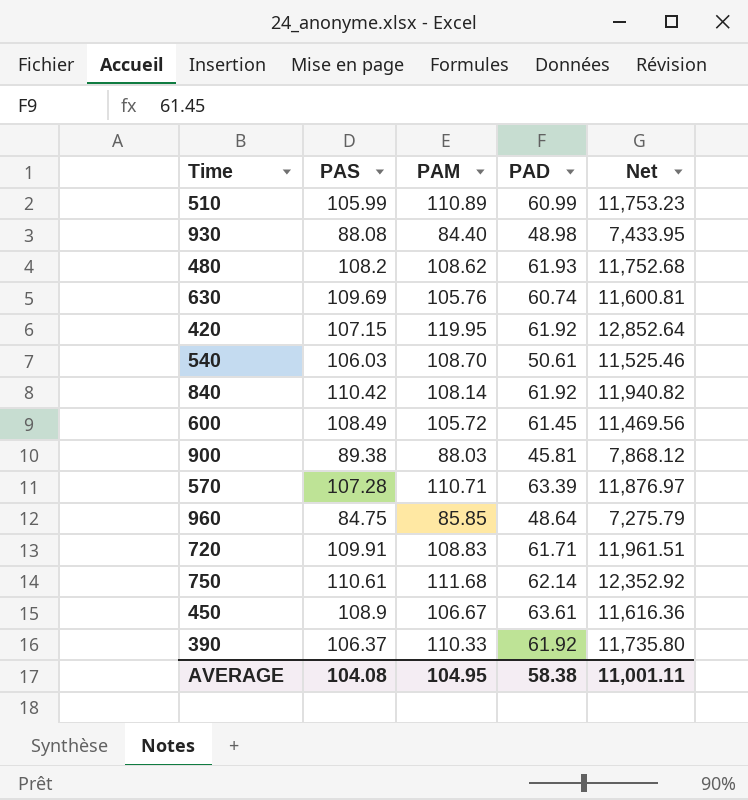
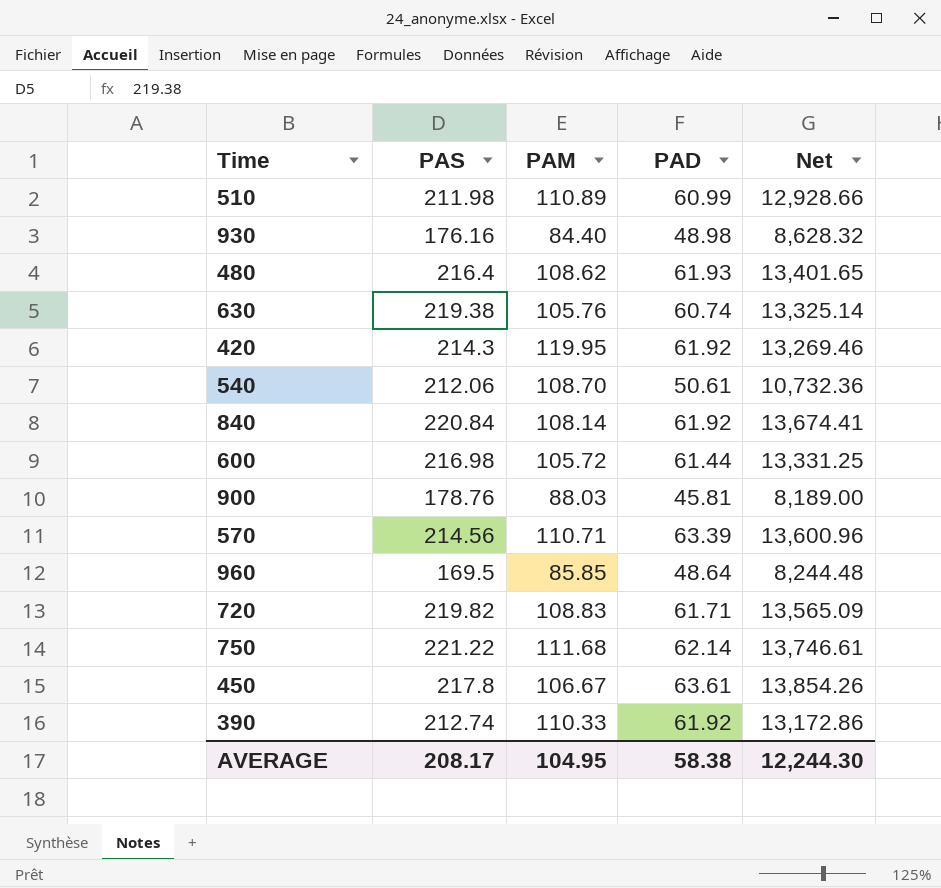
column Net | formula: [PAS] * [PAM] -> [PAS] * [PAD]
510 | PAS: 105.99 -> 211.98
930 | PAS: 88.08 -> 176.16
480 | PAS: 108.2 -> 216.4
630 | PAS: 109.69 -> 219.38
420 | PAS: 107.15 -> 214.3
540 | PAS: 106.03 -> 212.06
840 | PAS: 110.42 -> 220.84
600 | PAS: 108.49 -> 216.98
600 | PAD: 61.45 -> 61.44
900 | PAS: 89.38 -> 178.76
570 | PAS: 107.28 -> 214.56
960 | PAS: 84.75 -> 169.5
720 | PAS: 109.91 -> 219.82
750 | PAS: 110.61 -> 221.22
450 | PAS: 108.9 -> 217.8
390 | PAS: 106.37 -> 212.74
AVERAGE | PAS: 104.08 -> 208.17
AVERAGE | Net: 11,001.11 -> 12,244.30

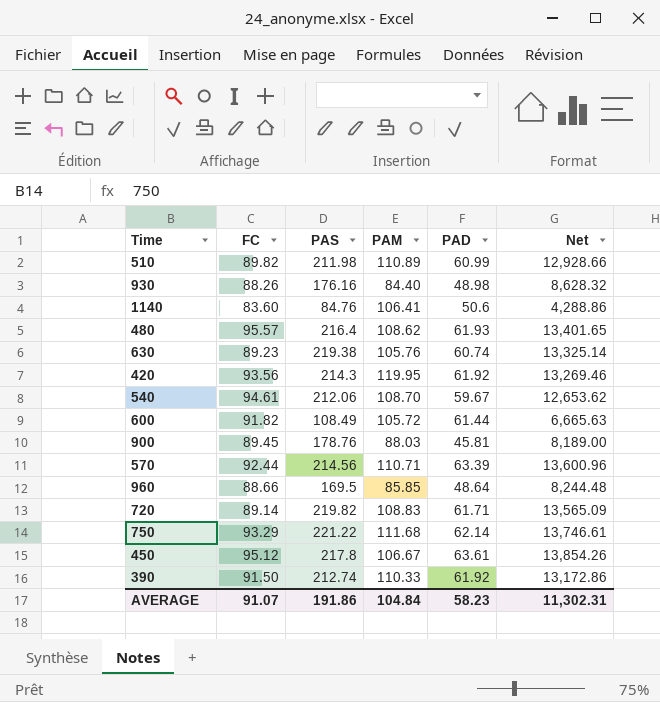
column FC | position: none -> 2
row 840: 220.84 | 108.14 | 61.92 | 13,674.41 -> none
row 1140: none -> 83.60 | 84.76 | 106.41 | 50.6 | 4,288.86
540 | PAD: 50.61 -> 59.67
540 | Net: 10,732.36 -> 12,653.62
600 | PAS: 216.98 -> 108.49
600 | Net: 13,331.25 -> 6,665.63
AVERAGE | PAS: 208.17 -> 191.86
AVERAGE | PAM: 104.95 -> 104.84
AVERAGE | PAD: 58.38 -> 58.23
AVERAGE | Net: 12,244.30 -> 11,302.31

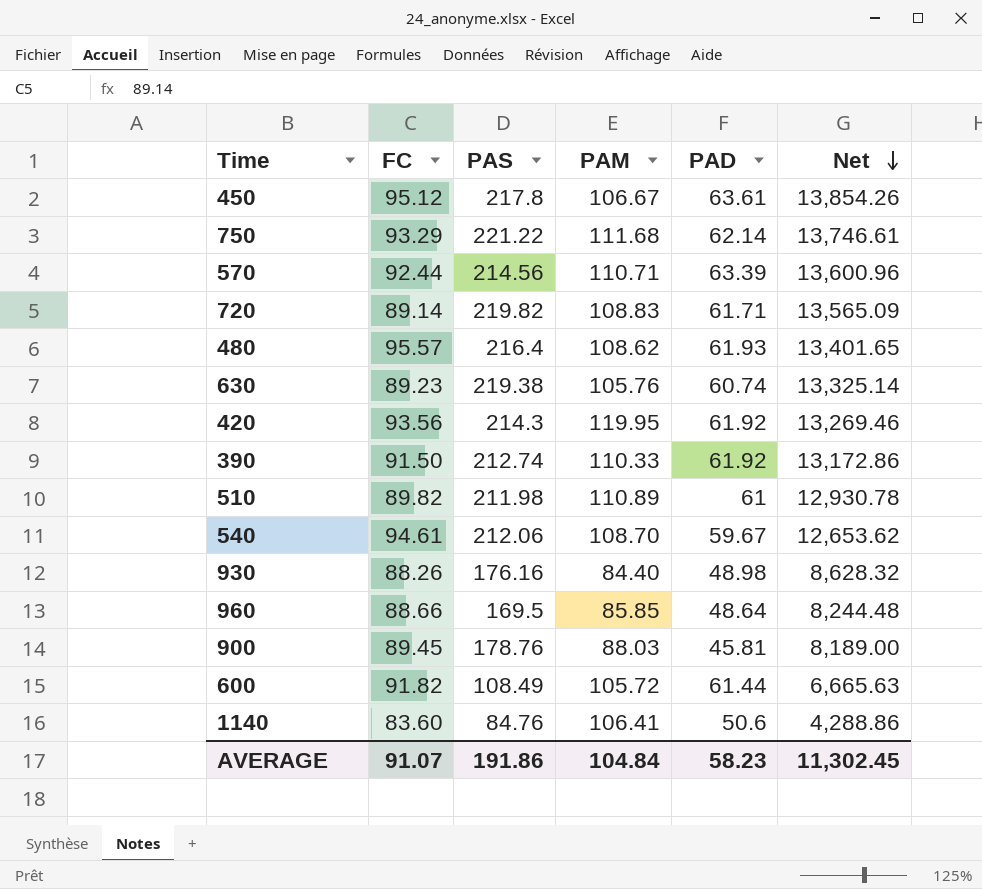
row order: none -> Net descending
510 | PAD: 60.99 -> 61
510 | Net: 12,928.66 -> 12,930.78
AVERAGE | Net: 11,302.31 -> 11,302.45

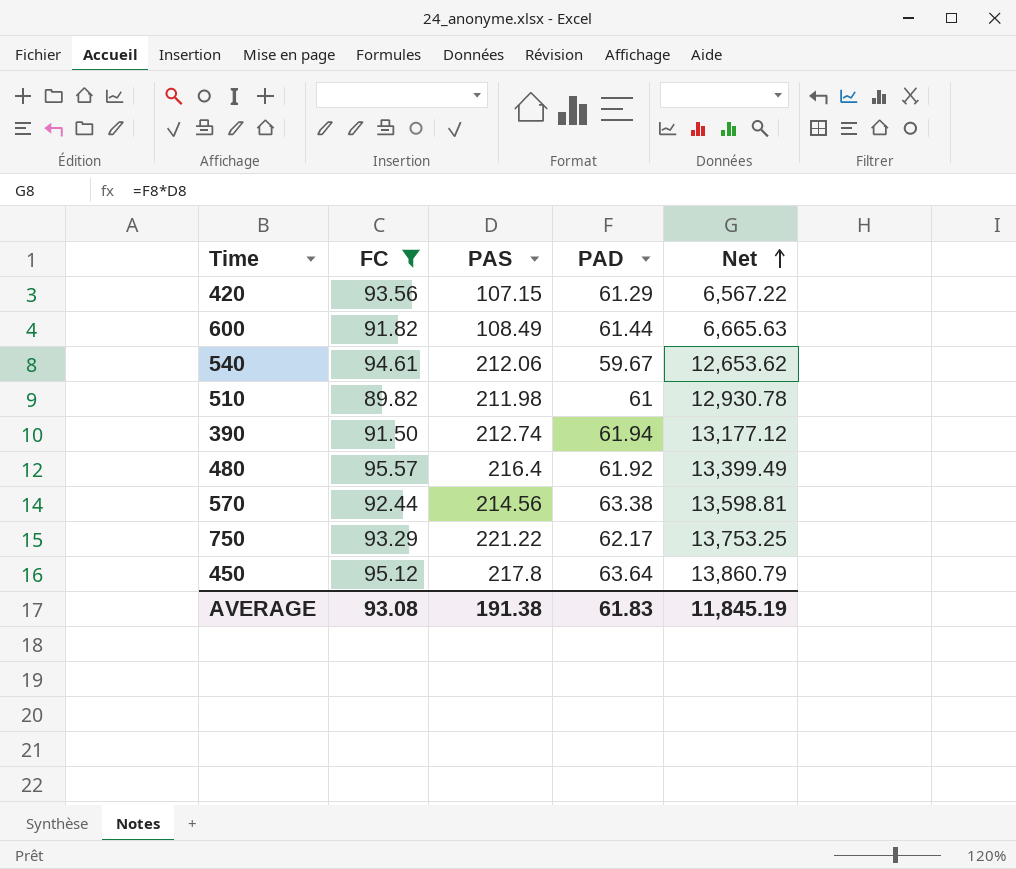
filter: none -> FC >= 89.82
row order: Net descending -> Net ascending
column PAM | position: 4 -> none
420 | PAS: 214.3 -> 107.15
420 | PAD: 61.92 -> 61.29
420 | Net: 13,269.46 -> 6,567.22
390 | PAD: 61.92 -> 61.94
390 | Net: 13,172.86 -> 13,177.12
480 | PAD: 61.93 -> 61.92
480 | Net: 13,401.65 -> 13,399.49
570 | PAD: 63.39 -> 63.38
570 | Net: 13,600.96 -> 13,598.81
750 | PAD: 62.14 -> 62.17
750 | Net: 13,746.61 -> 13,753.25
450 | PAD: 63.61 -> 63.64
450 | Net: 13,854.26 -> 13,860.79
AVERAGE | FC: 91.07 -> 93.08
AVERAGE | PAS: 191.86 -> 191.38
AVERAGE | PAD: 58.23 -> 61.83
AVERAGE | Net: 11,302.45 -> 11,845.19

